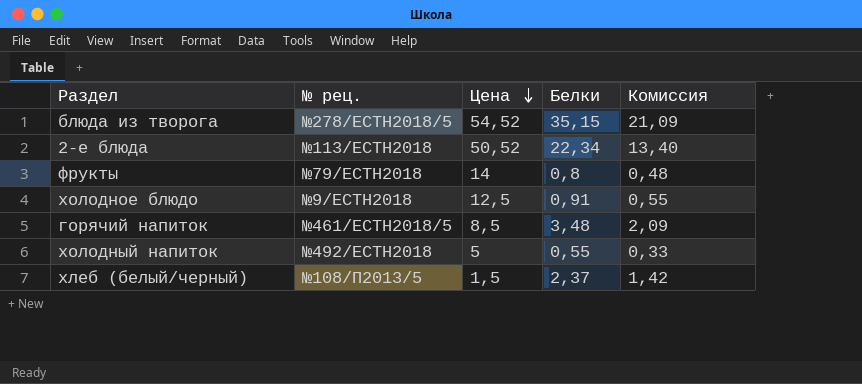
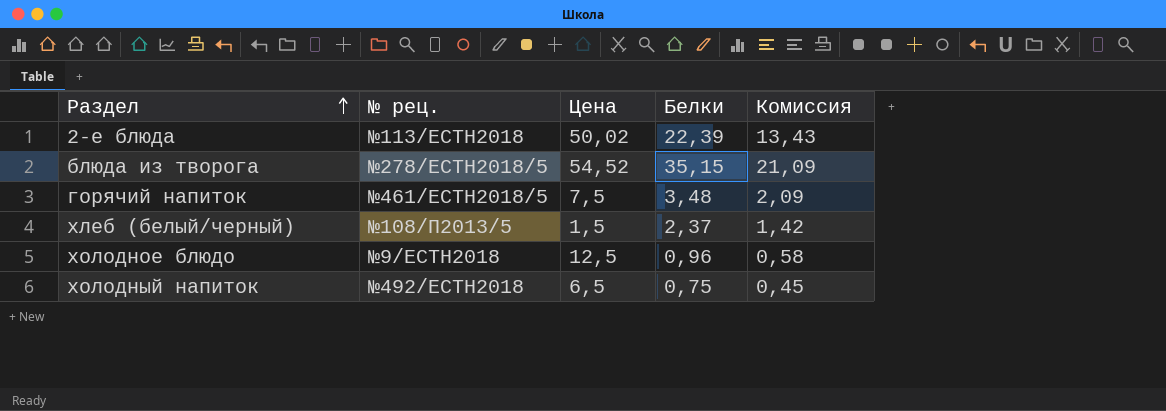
row order: Цена descending -> Раздел ascending
row фрукты: №79/ЕСТН2018 | 14 | 0,8 | 0,48 -> none
2-е блюда | Цена: 50,52 -> 50,02
2-е блюда | Белки: 22,34 -> 22,39
2-е блюда | Комиссия: 13,40 -> 13,43
горячий напиток | Цена: 8,5 -> 7,5
холодное блюдо | Белки: 0,91 -> 0,96
холодное блюдо | Комиссия: 0,55 -> 0,58
холодный напиток | Цена: 5 -> 6,5
холодный напиток | Белки: 0,55 -> 0,75
холодный напиток | Комиссия: 0,33 -> 0,45

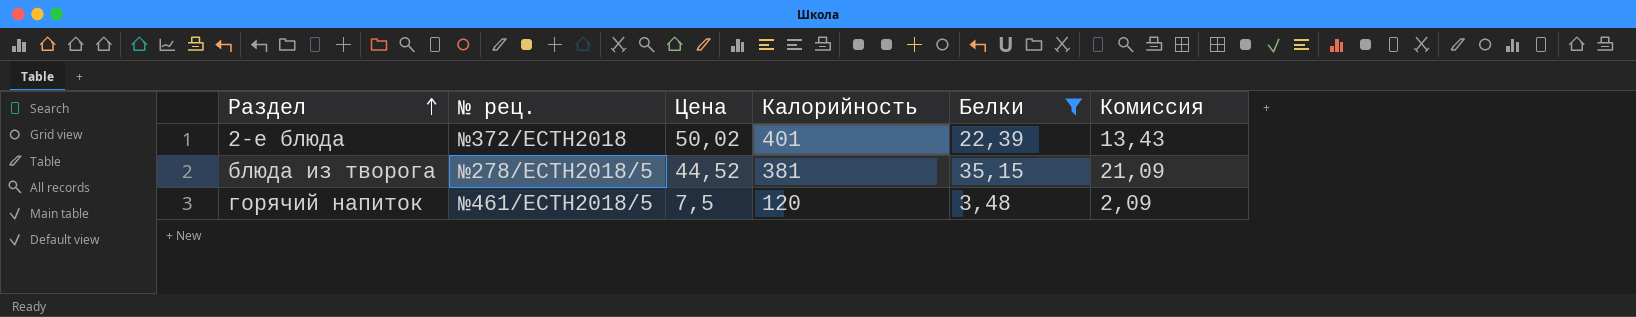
filter: none -> Белки >= 3,48
column Калорийность | position: none -> 4
2-е блюда | № рец.: №113/ЕСТН2018 -> №372/ЕСТН2018
блюда из творога | Цена: 54,52 -> 44,52

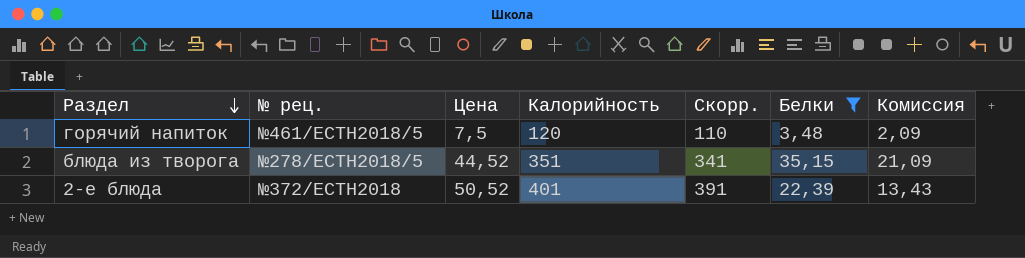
row order: Раздел ascending -> Раздел descending
column Скорр. | formula: none -> [Калорийность] - 10
блюда из творога | Калорийность: 381 -> 351
2-е блюда | Цена: 50,02 -> 50,52

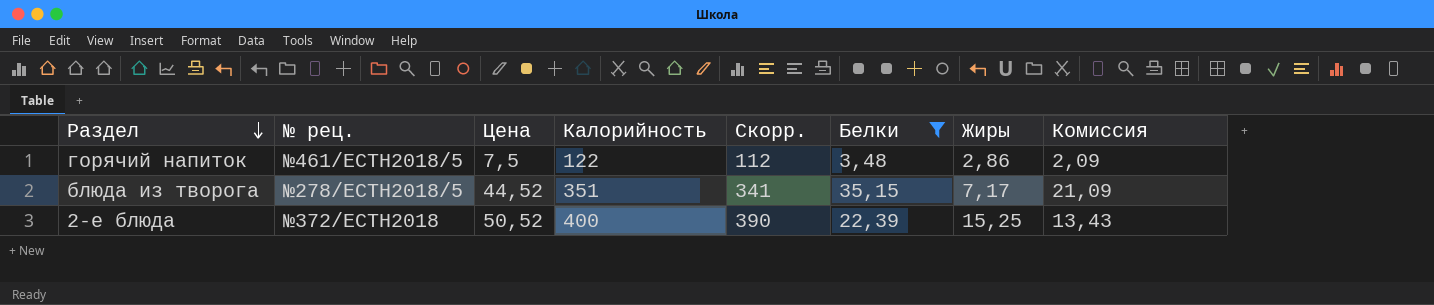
column Жиры | position: none -> 7
горячий напиток | Калорийность: 120 -> 122
горячий напиток | Скорр.: 110 -> 112
2-е блюда | Калорийность: 401 -> 400
2-е блюда | Скорр.: 391 -> 390

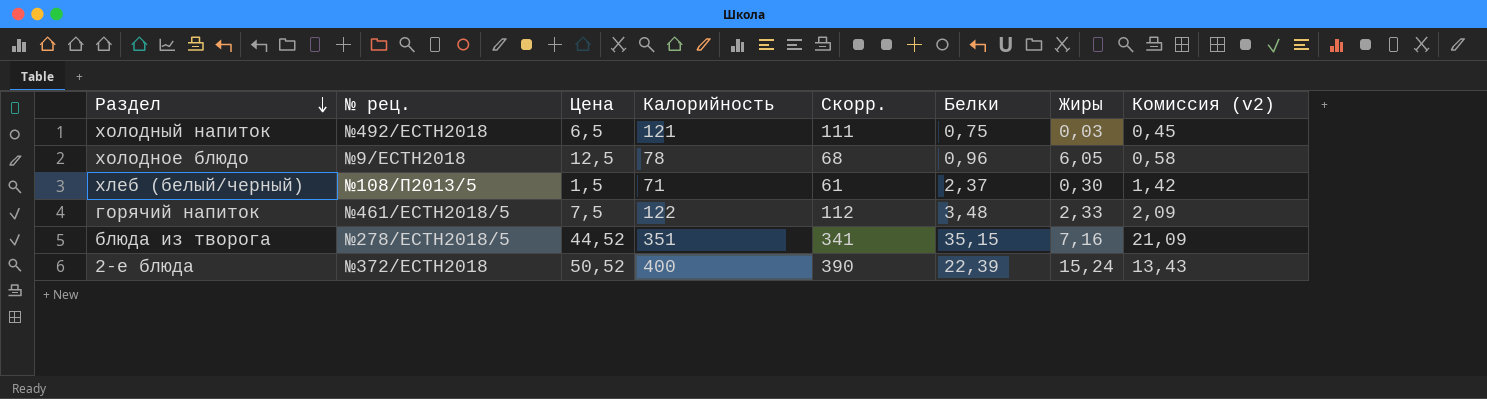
filter: Белки >= 3,48 -> none
column name: Комиссия -> Комиссия (v2)
горячий напиток | Жиры: 2,86 -> 2,33
блюда из творога | Жиры: 7,17 -> 7,16
2-е блюда | Жиры: 15,25 -> 15,24

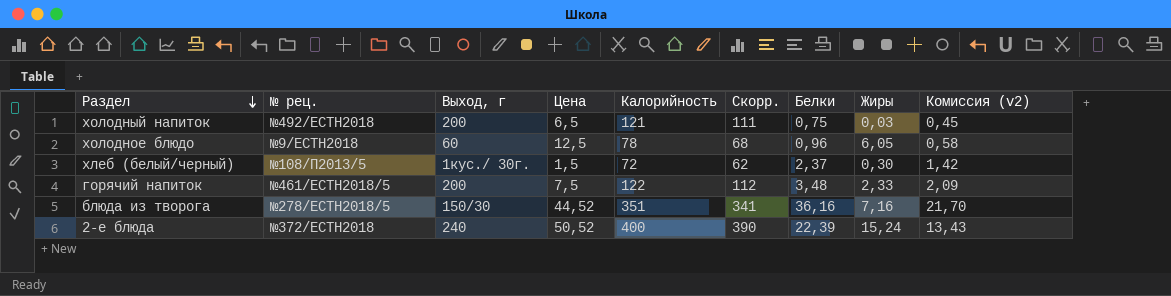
column Выход, г | position: none -> 3
хлеб (белый/черный) | Калорийность: 71 -> 72
хлеб (белый/черный) | Скорр.: 61 -> 62
блюда из творога | Белки: 35,15 -> 36,16
блюда из творога | Комиссия (v2): 21,09 -> 21,70

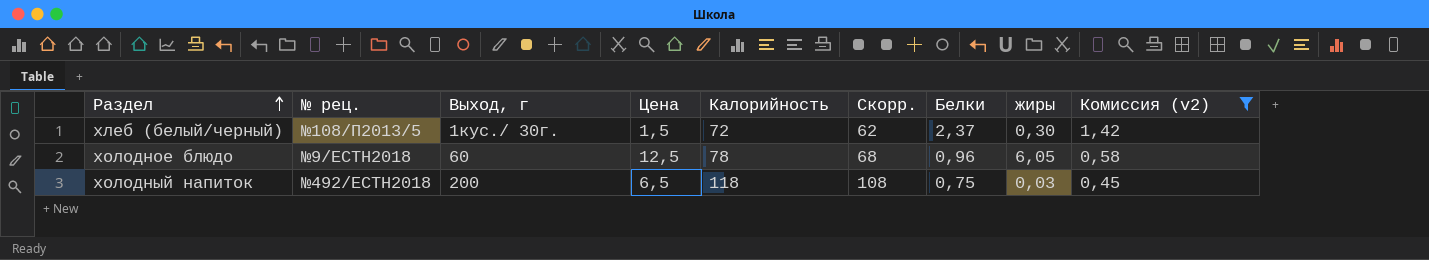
filter: none -> Комиссия (v2) <= 1,42
row order: Раздел descending -> Раздел ascending
column name: Жиры -> жиры
холодный напиток | Калорийность: 121 -> 118
холодный напиток | Скорр.: 111 -> 108

